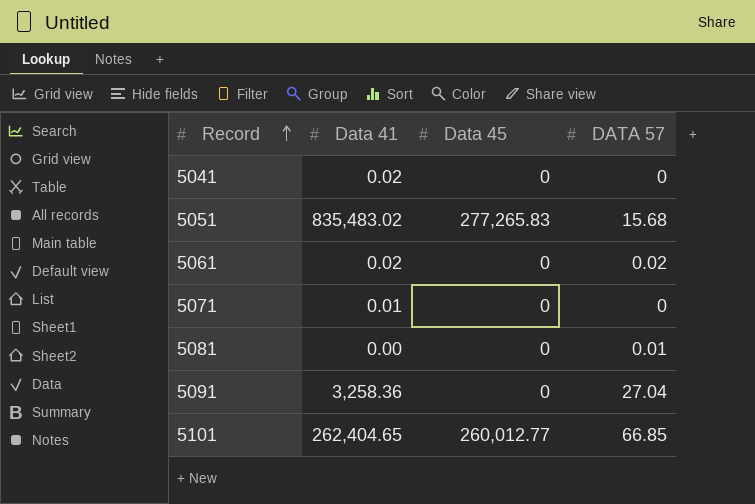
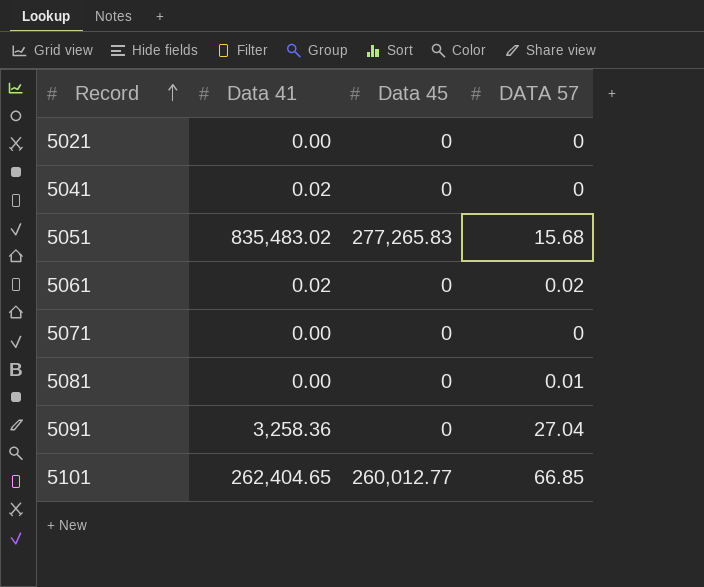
row 5021: none -> 0.00 | 0 | 0
5071 | Data 41: 0.01 -> 0.00

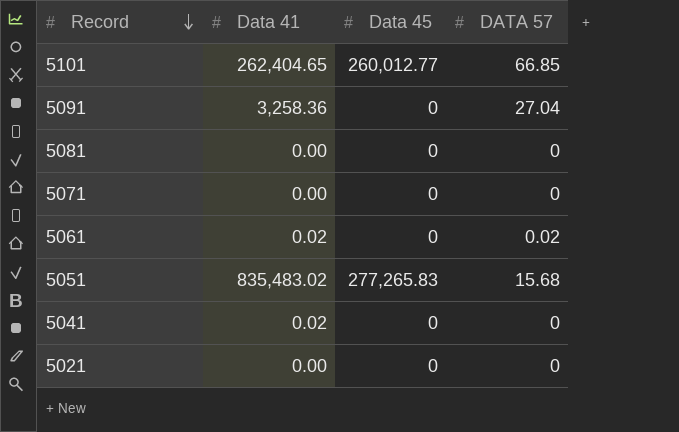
row order: Record ascending -> Record descending
5081 | DATA 57: 0.01 -> 0

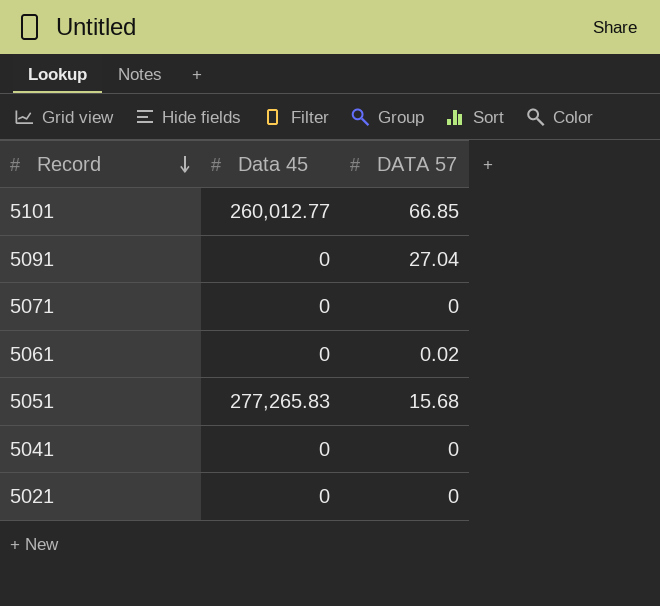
column Data 41 | position: 2 -> none
row 5081: 0.00 | 0 | 0 -> none

